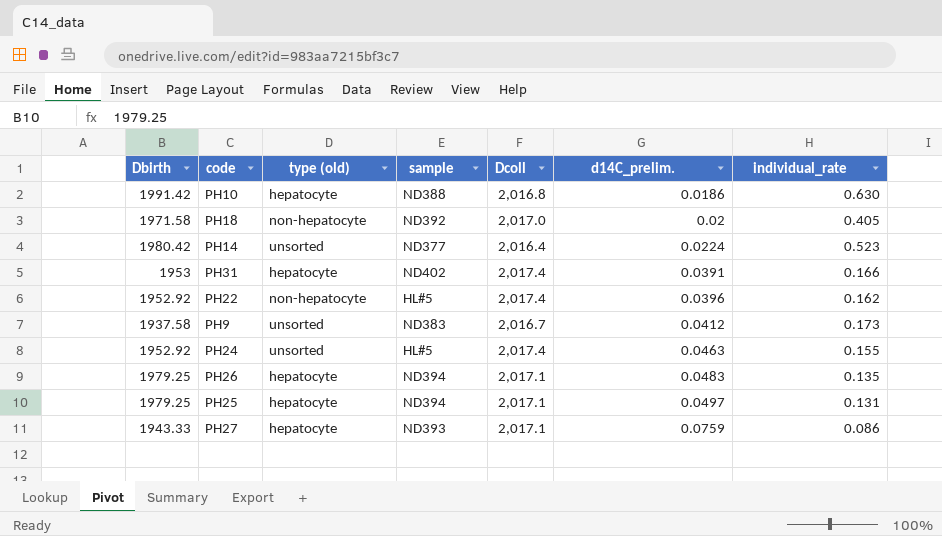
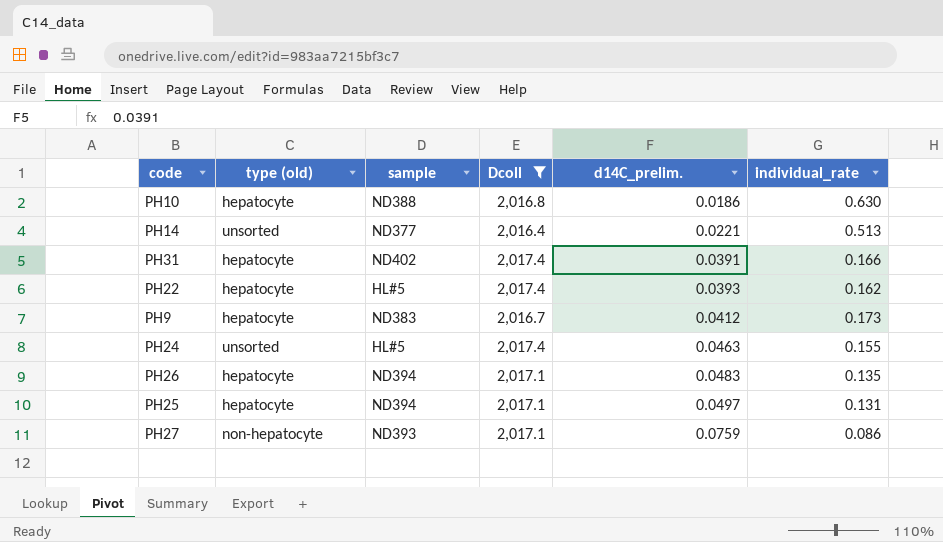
filter: none -> Dcoll != 2,017.0
column Dbirth | position: 1 -> none
PH14 | d14C_prelim.: 0.0224 -> 0.0221
PH14 | individual_rate: 0.523 -> 0.513
PH22 | type (old): non-hepatocyte -> hepatocyte
PH22 | d14C_prelim.: 0.0396 -> 0.0393
PH9 | type (old): unsorted -> hepatocyte
PH27 | type (old): hepatocyte -> non-hepatocyte

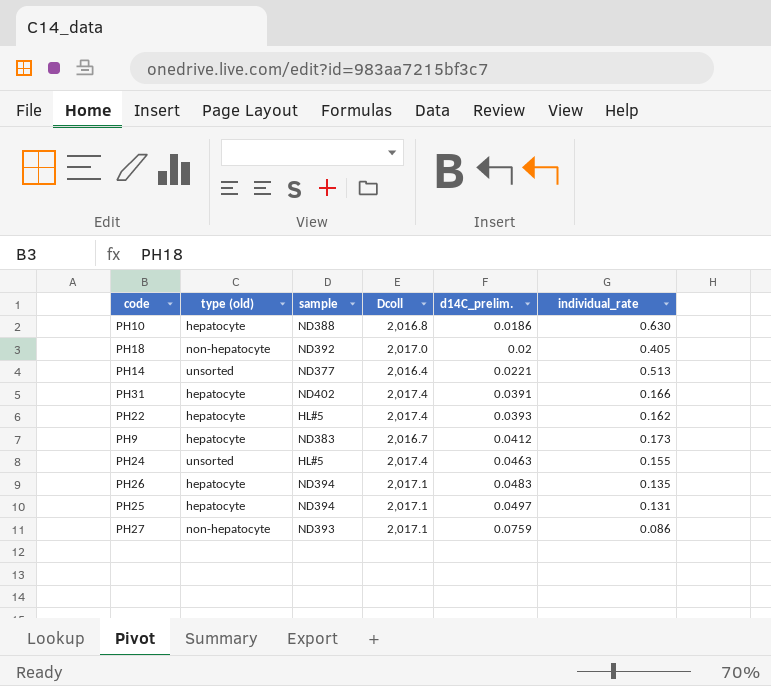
filter: Dcoll != 2,017.0 -> none

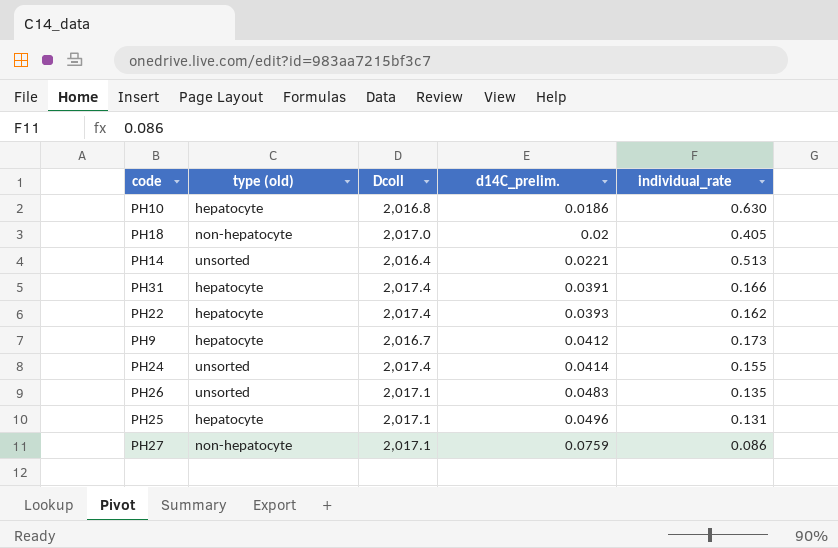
column sample | position: 3 -> none
PH24 | d14C_prelim.: 0.0463 -> 0.0414
PH26 | type (old): hepatocyte -> unsorted
PH25 | d14C_prelim.: 0.0497 -> 0.0496

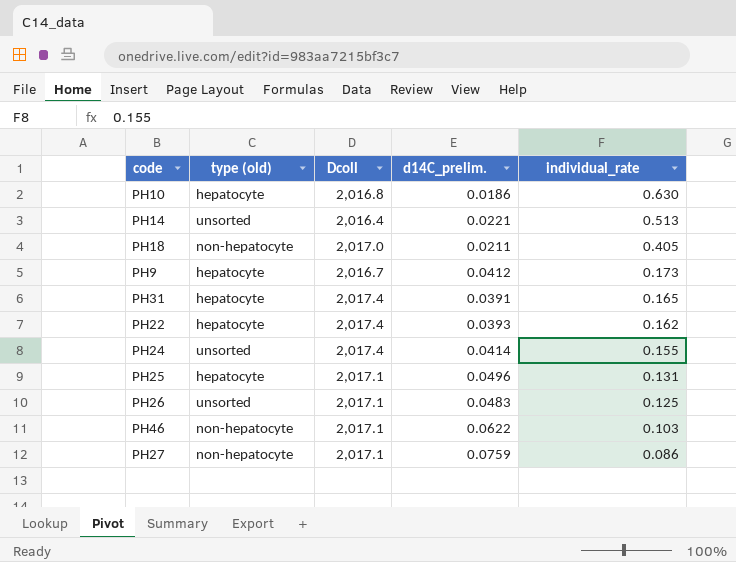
row order: d14C_prelim. ascending -> individual_rate descending
PH18 | d14C_prelim.: 0.02 -> 0.0211
PH31 | individual_rate: 0.166 -> 0.165
PH26 | individual_rate: 0.135 -> 0.125
row PH46: none -> non-hepatocyte | 2,017.1 | 0.0622 | 0.103

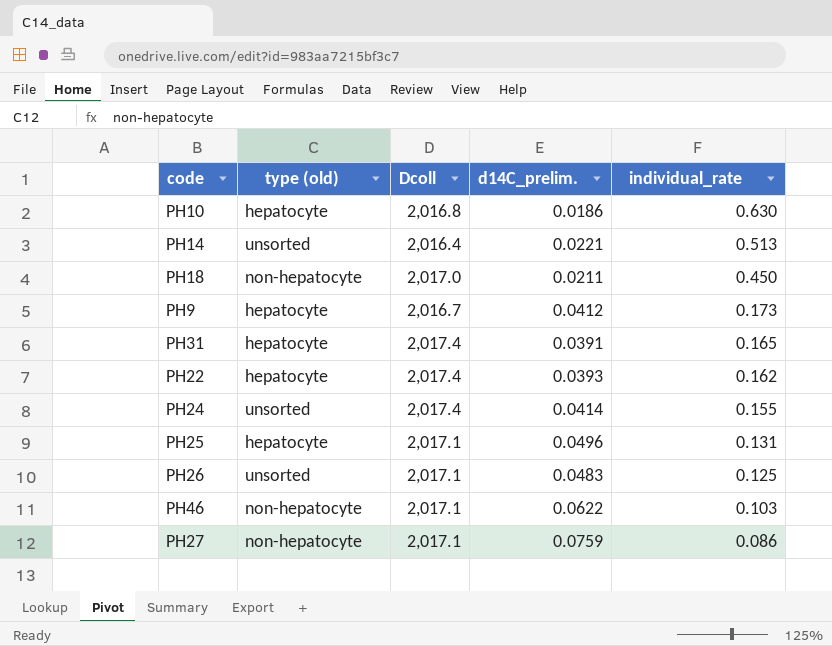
PH18 | individual_rate: 0.405 -> 0.450

